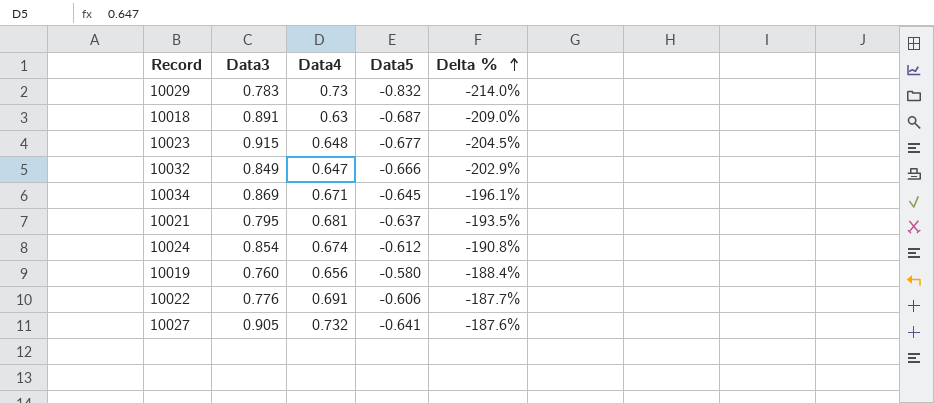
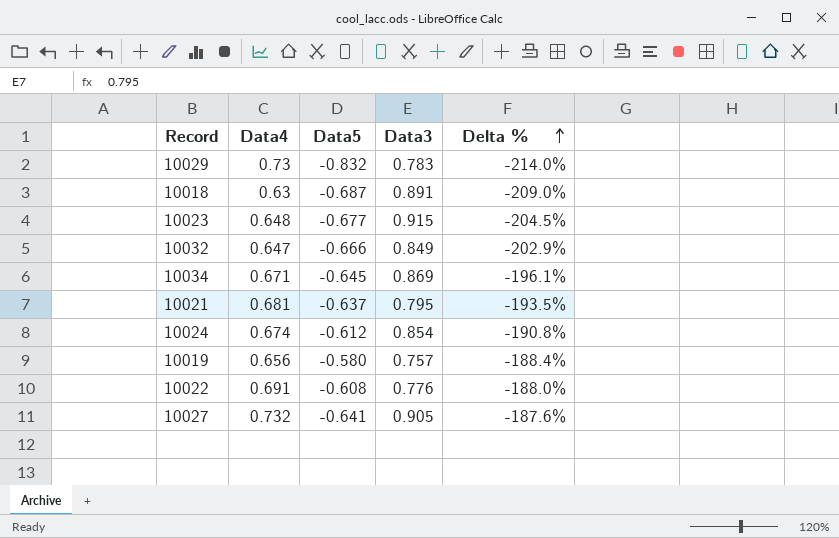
column Data3 | position: 2 -> 4
10019 | Data3: 0.760 -> 0.757
10022 | Data5: -0.606 -> -0.608
10022 | Delta %: -187.7% -> -188.0%

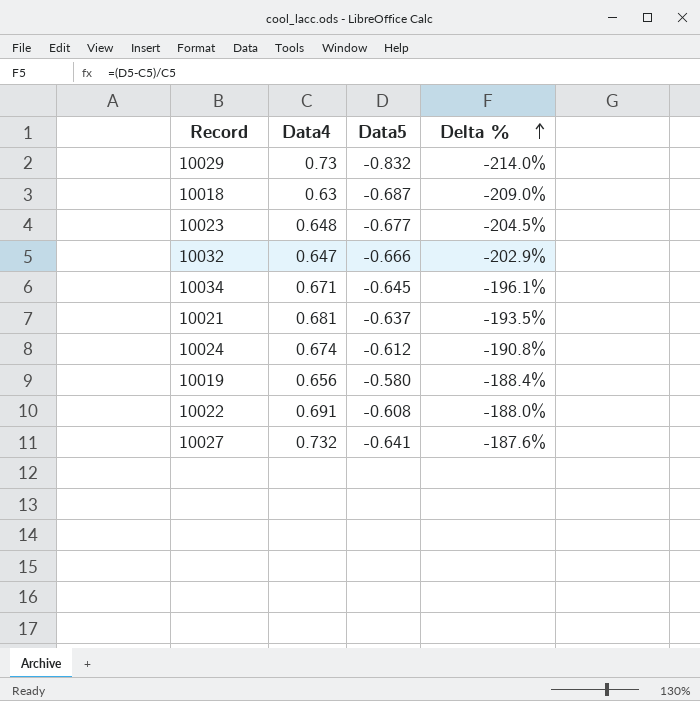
column Data3 | position: 4 -> none

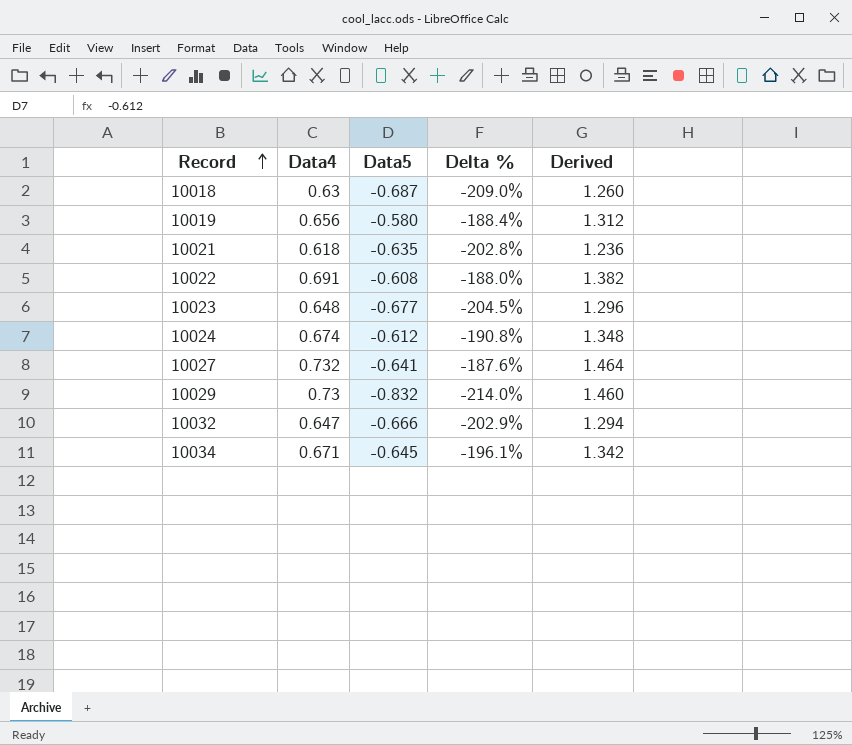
row order: Delta % ascending -> Record ascending
column Derived | formula: none -> [Data4] * 2
10021 | Data4: 0.681 -> 0.618
10021 | Data5: -0.637 -> -0.635
10021 | Delta %: -193.5% -> -202.8%

